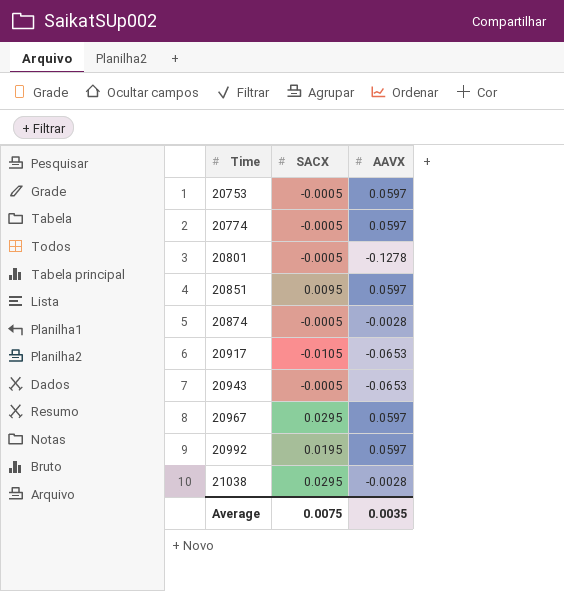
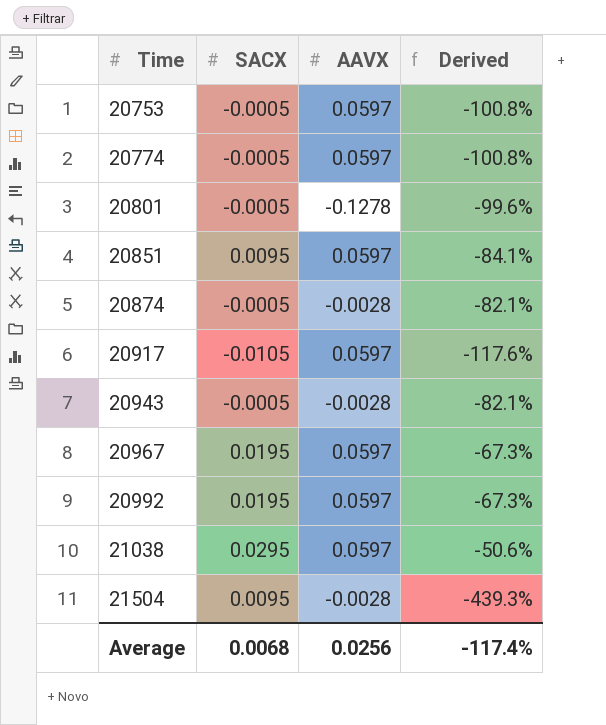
column Derived | formula: none -> ([SACX] - [AAVX]) / [AAVX]
20917 | AAVX: -0.0653 -> 0.0597
20943 | AAVX: -0.0653 -> -0.0028
20967 | SACX: 0.0295 -> 0.0195
21038 | AAVX: -0.0028 -> 0.0597
row 21504: none -> 0.0095 | -0.0028 | -439.3%
Average | SACX: 0.0075 -> 0.0068
Average | AAVX: 0.0035 -> 0.0256

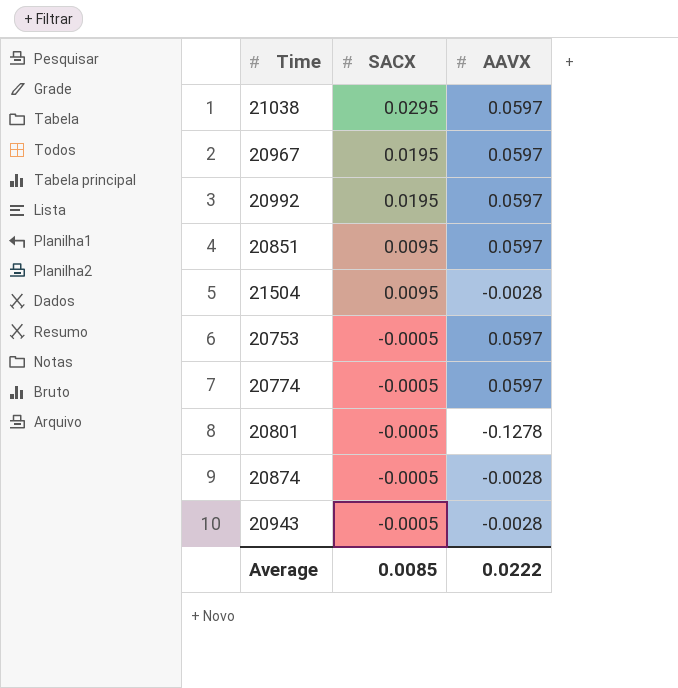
row order: Time ascending -> SACX descending
column Derived | formula: ([SACX] - [AAVX]) / [AAVX] -> none
row 20917: -0.0105 | 0.0597 | -117.6% -> none
Average | SACX: 0.0068 -> 0.0085
Average | AAVX: 0.0256 -> 0.0222

